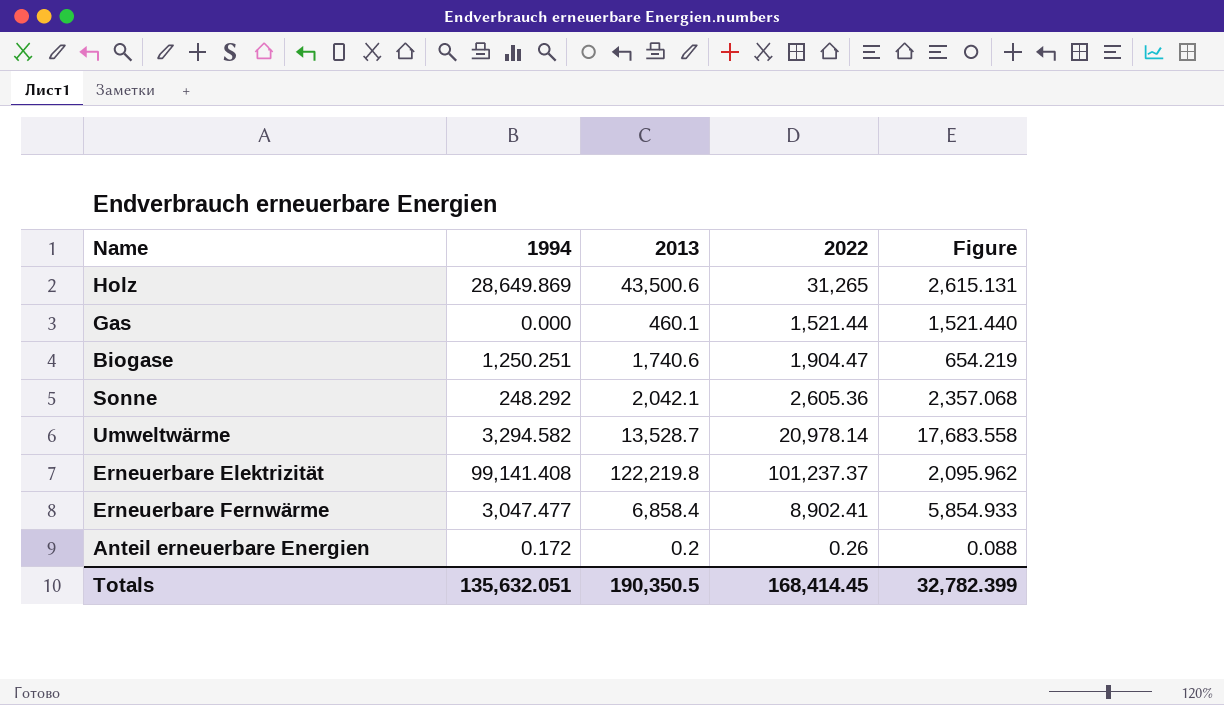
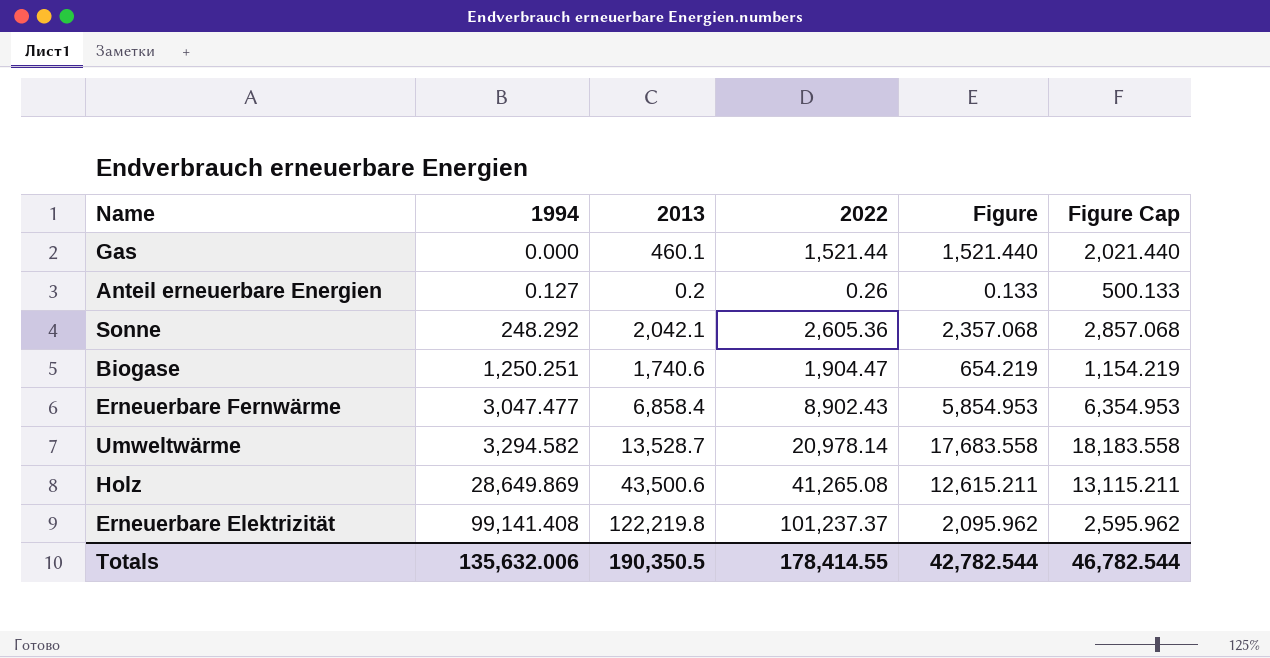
row order: none -> 1994 ascending
column Figure Cap | formula: none -> [Figure] + 500
Anteil erneuerbare Energien | 1994: 0.172 -> 0.127
Anteil erneuerbare Energien | Figure: 0.088 -> 0.133
Erneuerbare Fernwärme | 2022: 8,902.41 -> 8,902.43
Erneuerbare Fernwärme | Figure: 5,854.933 -> 5,854.953
Holz | 2022: 31,265 -> 41,265.08
Holz | Figure: 2,615.131 -> 12,615.211
Totals | 1994: 135,632.051 -> 135,632.006
Totals | 2022: 168,414.45 -> 178,414.55
Totals | Figure: 32,782.399 -> 42,782.544

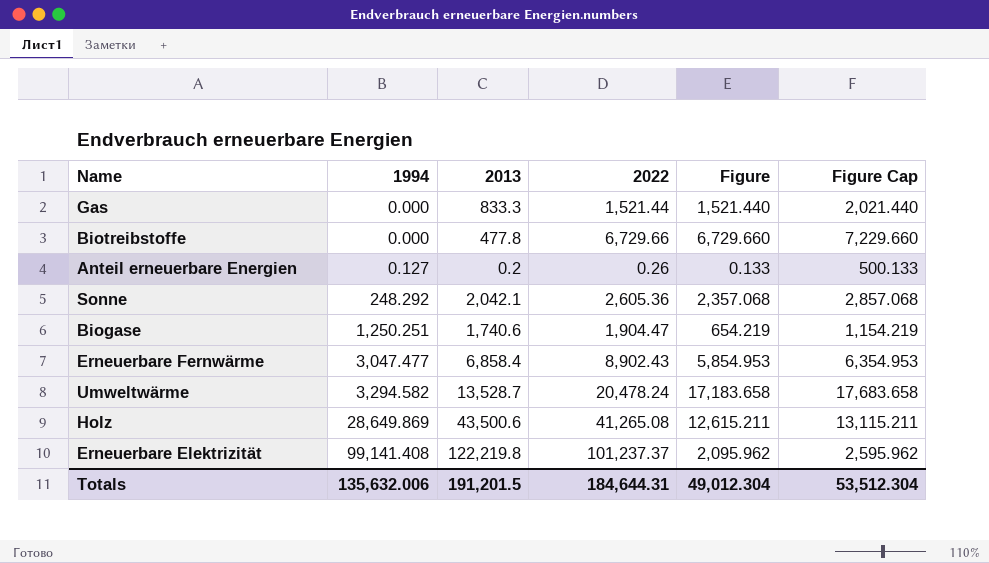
Gas | 2013: 460.1 -> 833.3
row Biotreibstoffe: none -> 0.000 | 477.8 | 6,729.66 | 6,729.660 | 7,229.660
Umweltwärme | 2022: 20,978.14 -> 20,478.24
Umweltwärme | Figure: 17,683.558 -> 17,183.658
Umweltwärme | Figure Cap: 18,183.558 -> 17,683.658
Totals | 2013: 190,350.5 -> 191,201.5
Totals | 2022: 178,414.55 -> 184,644.31
Totals | Figure: 42,782.544 -> 49,012.304
Totals | Figure Cap: 46,782.544 -> 53,512.304

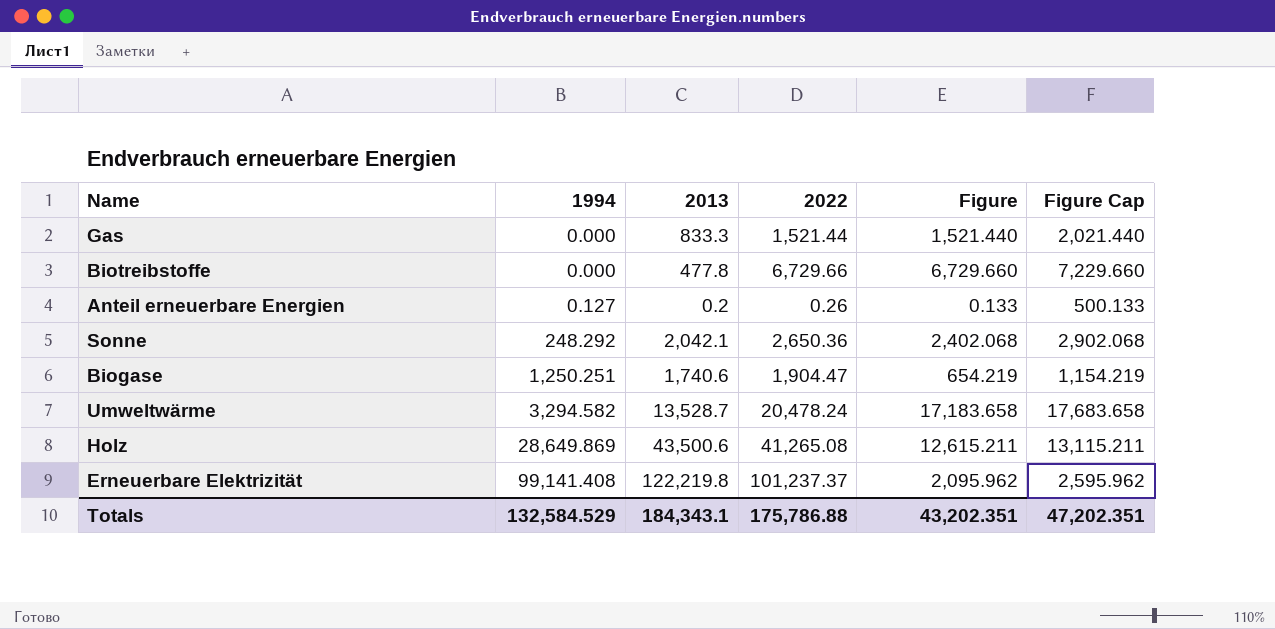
row Erneuerbare Fernwärme: 3,047.477 | 6,858.4 | 8,902.43 | 5,854.953 | 6,354.953 -> none
Sonne | 2022: 2,605.36 -> 2,650.36
Sonne | Figure: 2,357.068 -> 2,402.068
Sonne | Figure Cap: 2,857.068 -> 2,902.068
Totals | 1994: 135,632.006 -> 132,584.529
Totals | 2013: 191,201.5 -> 184,343.1
Totals | 2022: 184,644.31 -> 175,786.88
Totals | Figure: 49,012.304 -> 43,202.351
Totals | Figure Cap: 53,512.304 -> 47,202.351

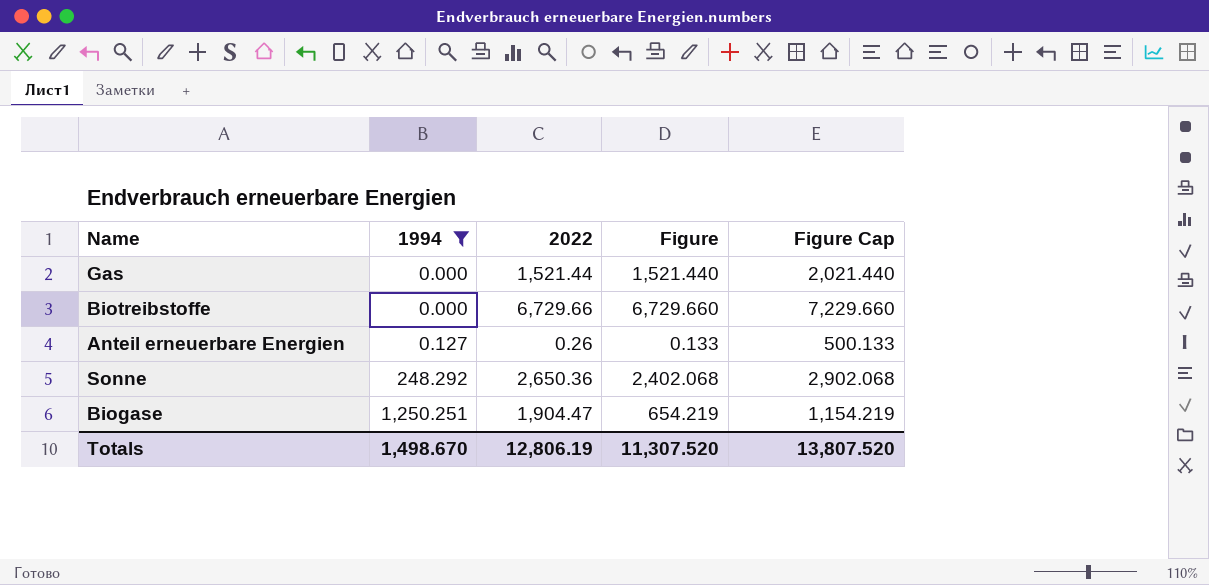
filter: none -> 1994 <= 1,250.251
column 2013 | position: 3 -> none
Totals | 1994: 132,584.529 -> 1,498.670
Totals | 2022: 175,786.88 -> 12,806.19
Totals | Figure: 43,202.351 -> 11,307.520
Totals | Figure Cap: 47,202.351 -> 13,807.520

